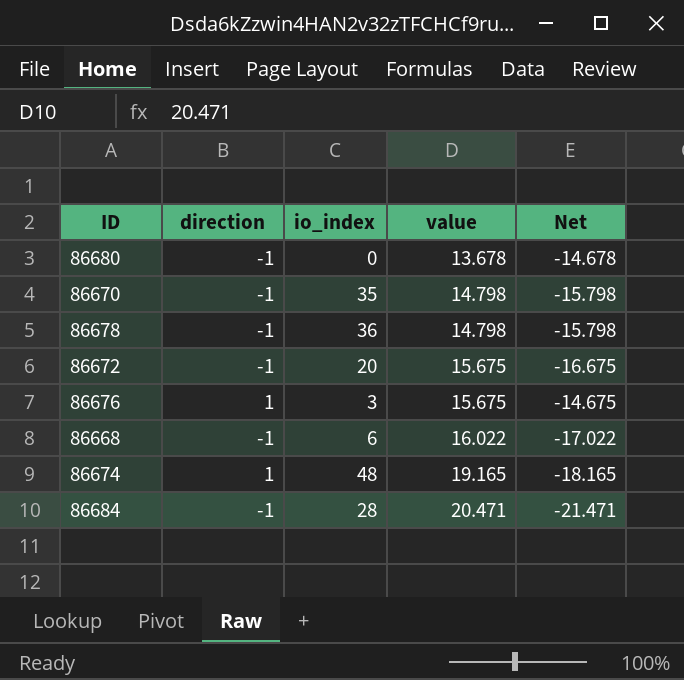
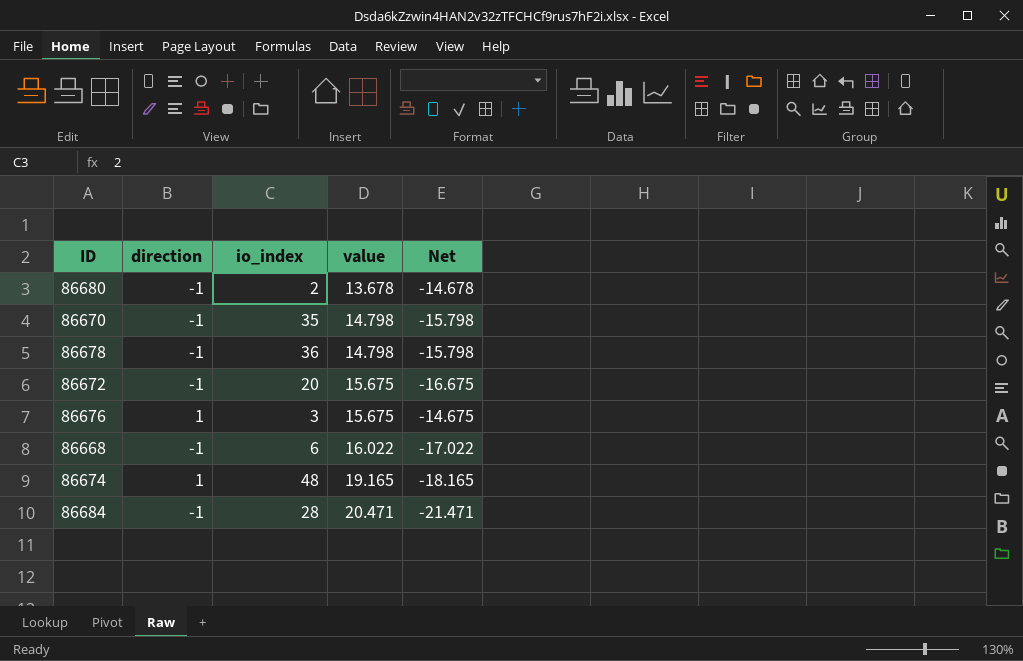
86680 | io_index: 0 -> 2

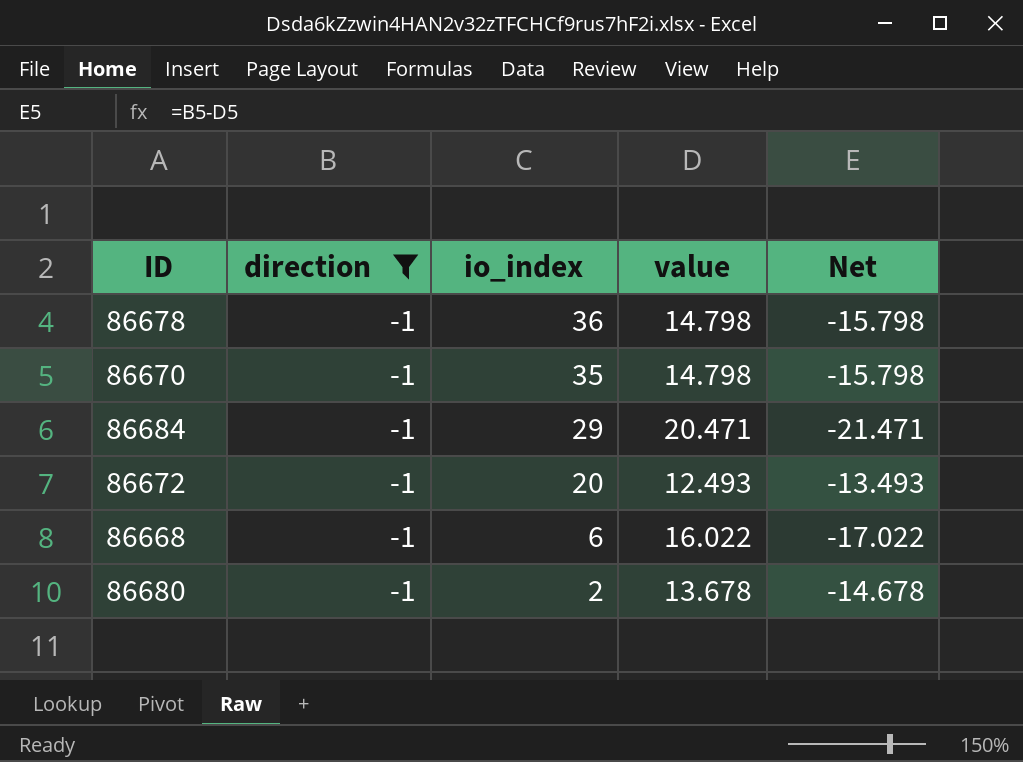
filter: none -> direction = -1
row order: value ascending -> io_index descending
86684 | io_index: 28 -> 29
86672 | value: 15.675 -> 12.493
86672 | Net: -16.675 -> -13.493

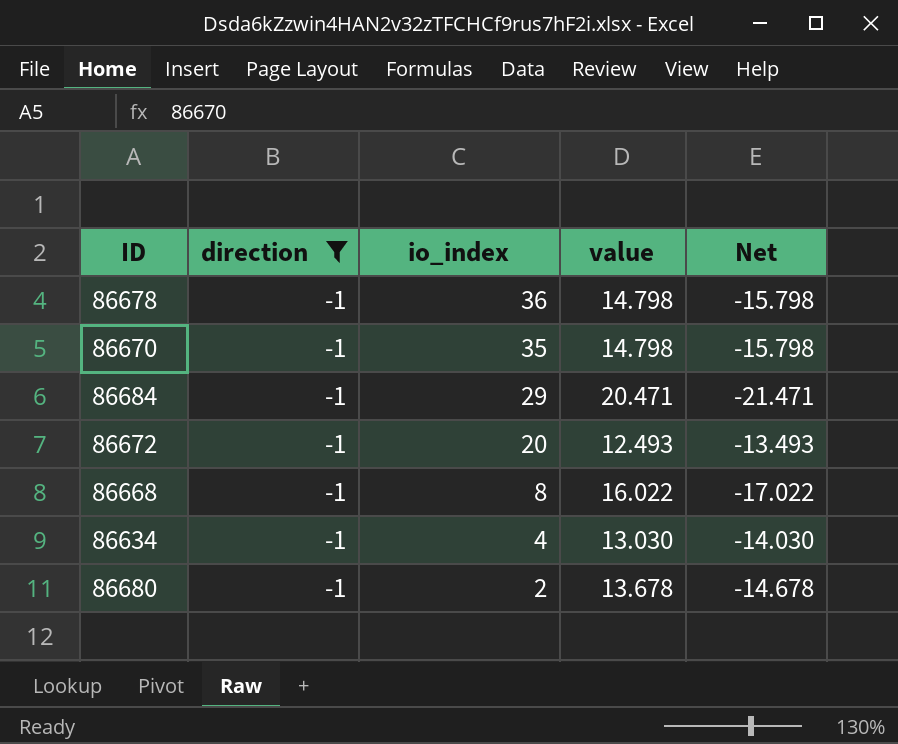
86668 | io_index: 6 -> 8
row 86634: none -> -1 | 4 | 13.030 | -14.030

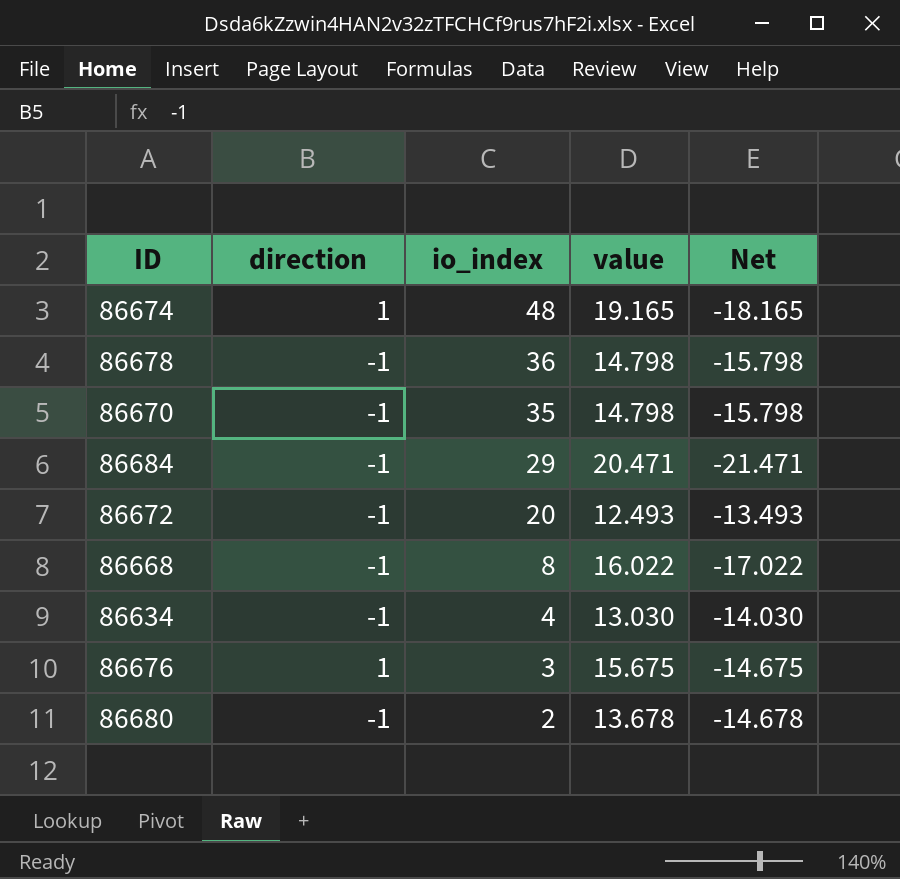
filter: direction = -1 -> none

